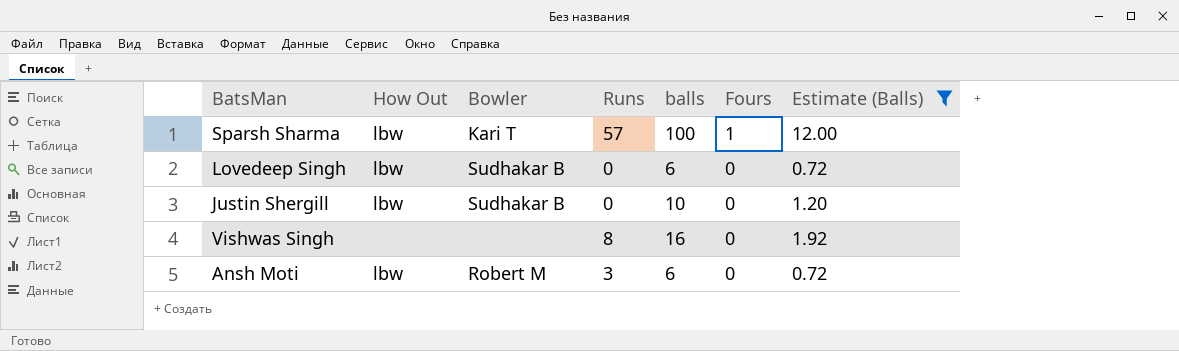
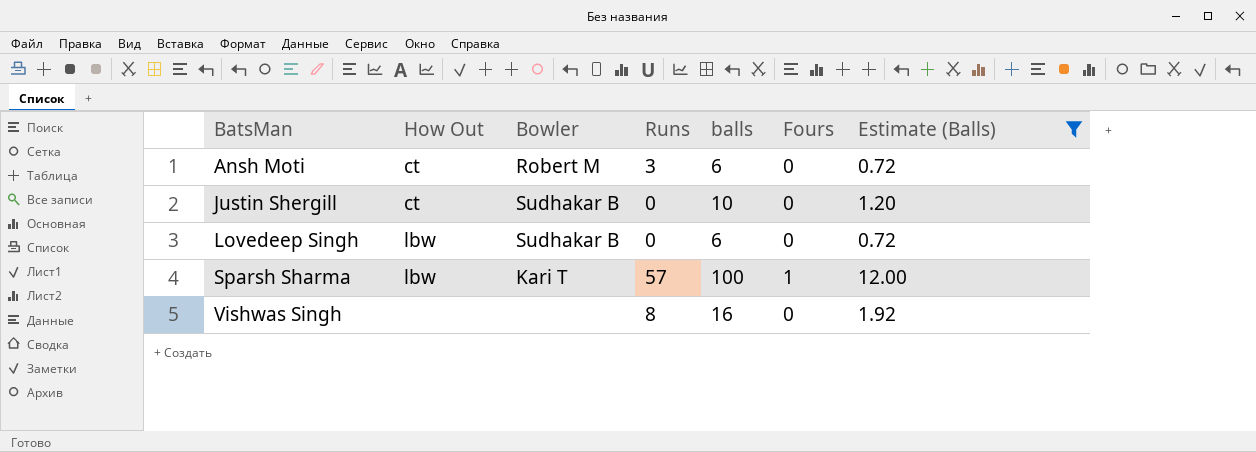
row order: Fours descending -> BatsMan ascending
Ansh Moti | How Out: lbw -> ct
Justin Shergill | How Out: lbw -> ct

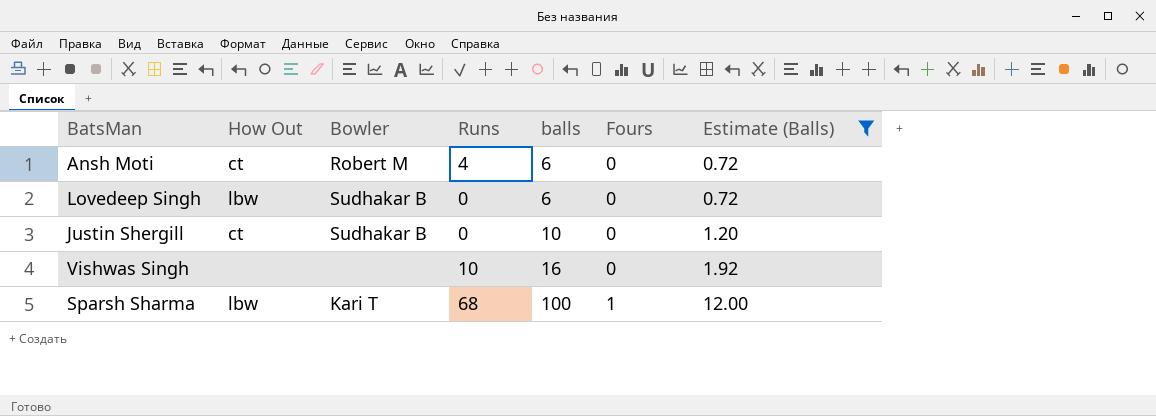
row order: BatsMan ascending -> balls ascending
Ansh Moti | Runs: 3 -> 4
Vishwas Singh | Runs: 8 -> 10
Sparsh Sharma | Runs: 57 -> 68

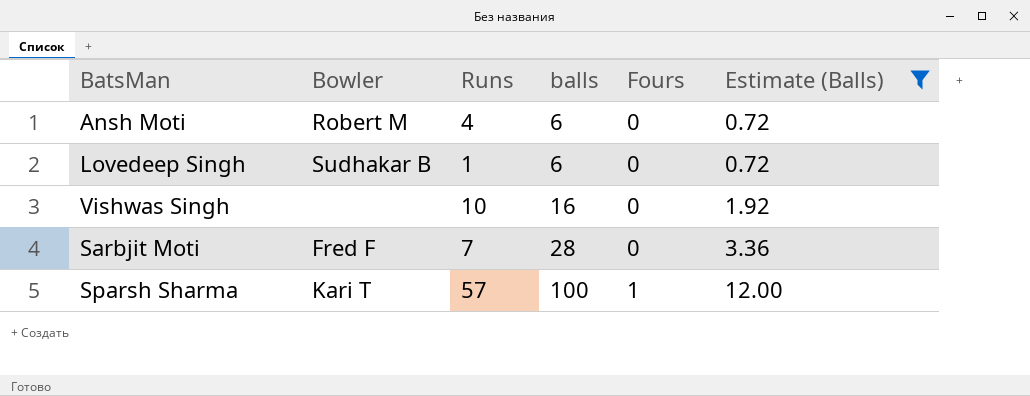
column How Out | position: 2 -> none
row Justin Shergill: ct | Sudhakar B | 0 | 10 | 0 | 1.20 -> none
Lovedeep Singh | Runs: 0 -> 1
row Sarbjit Moti: none -> Fred F | 7 | 28 | 0 | 3.36
Sparsh Sharma | Runs: 68 -> 57

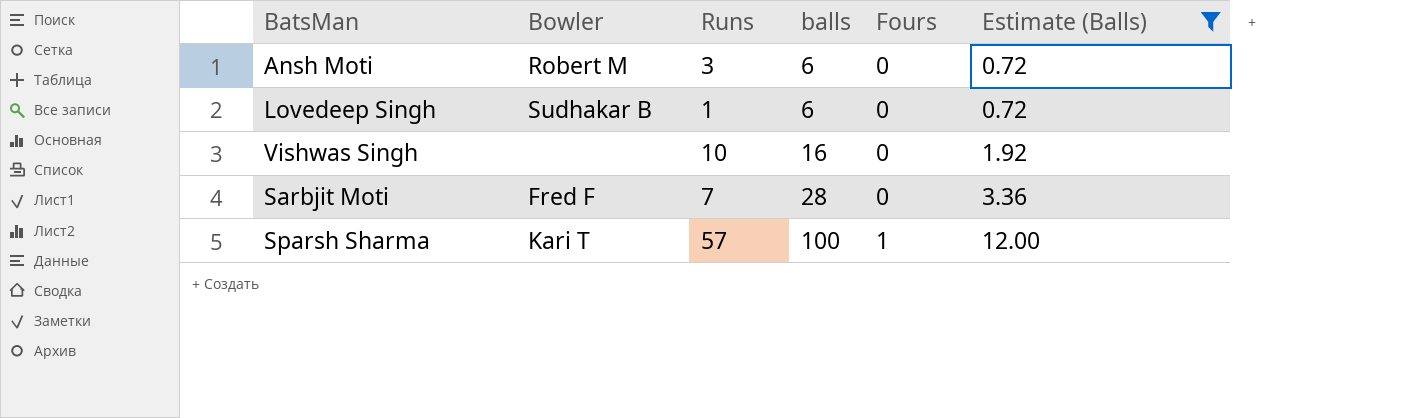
Ansh Moti | Runs: 4 -> 3

